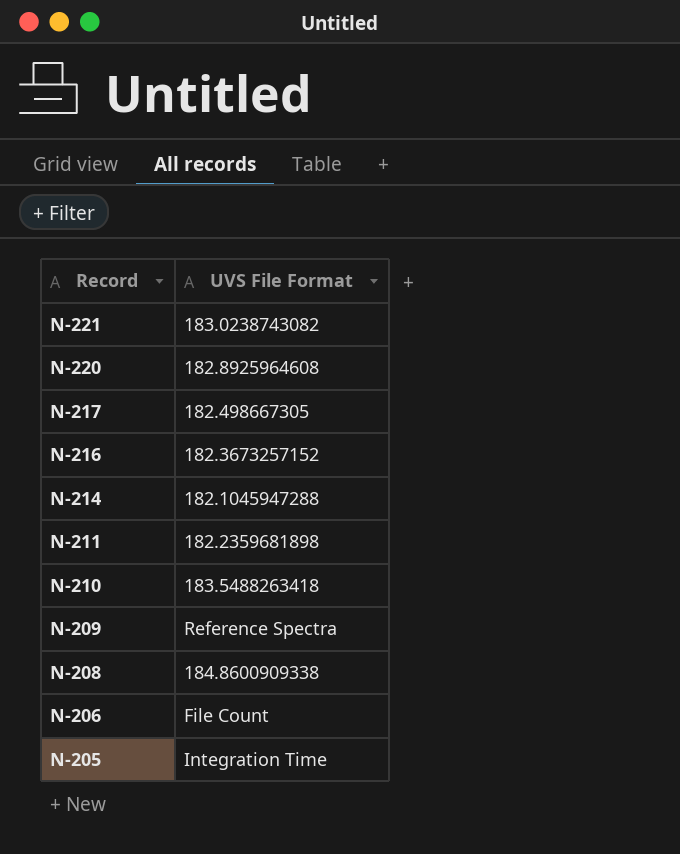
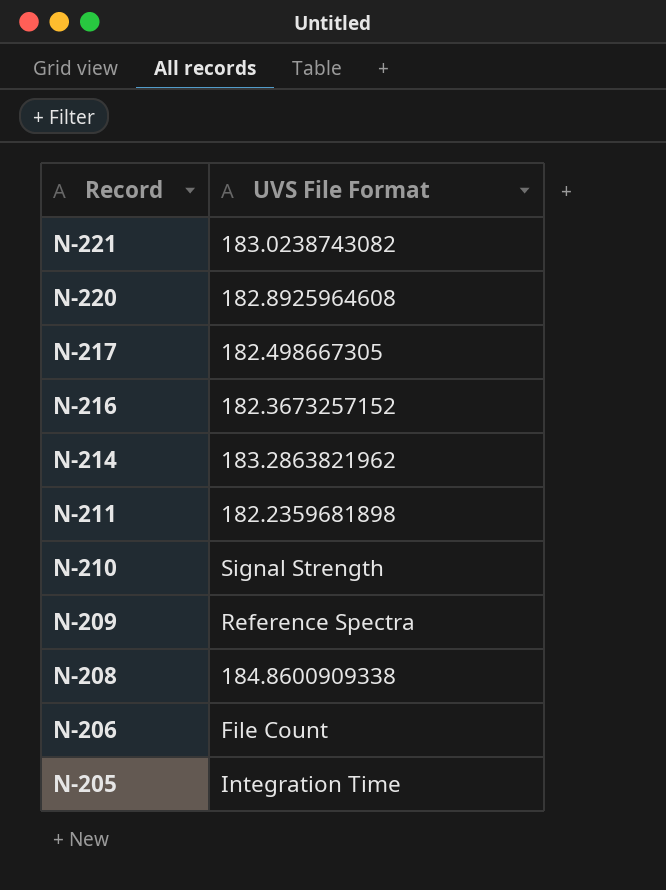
N-214 | UVS File Format: 182.1045947288 -> 183.2863821962
N-210 | UVS File Format: 183.5488263418 -> Signal Strength

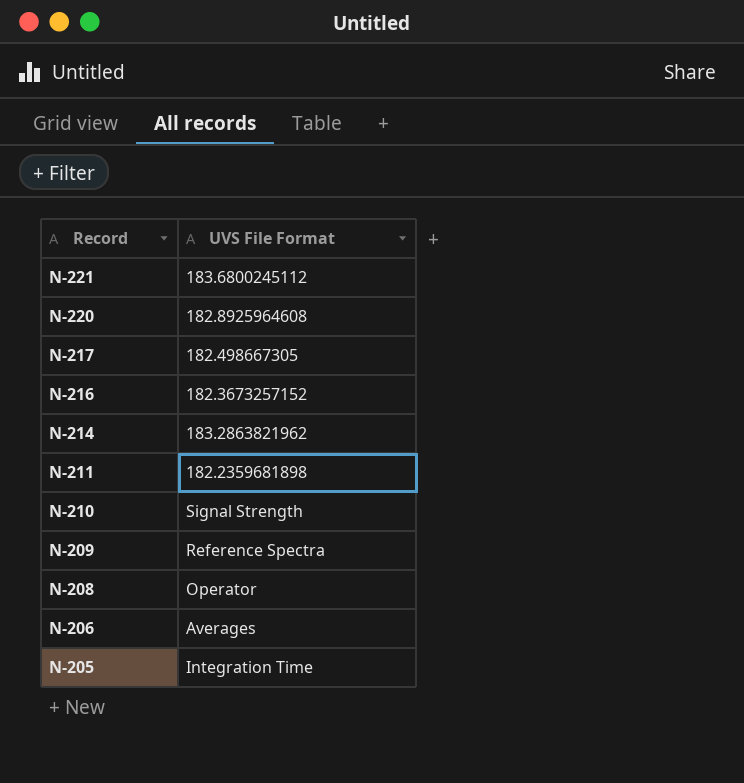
N-221 | UVS File Format: 183.0238743082 -> 183.6800245112
N-208 | UVS File Format: 184.8600909338 -> Operator
N-206 | UVS File Format: File Count -> Averages

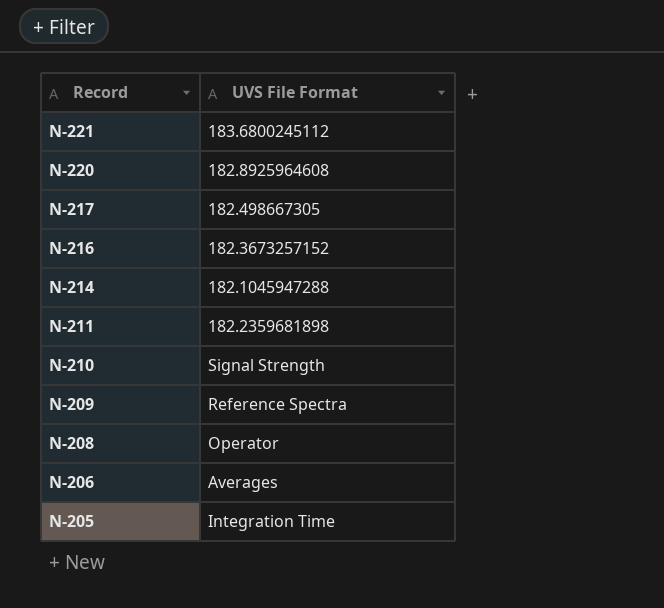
N-214 | UVS File Format: 183.2863821962 -> 182.1045947288

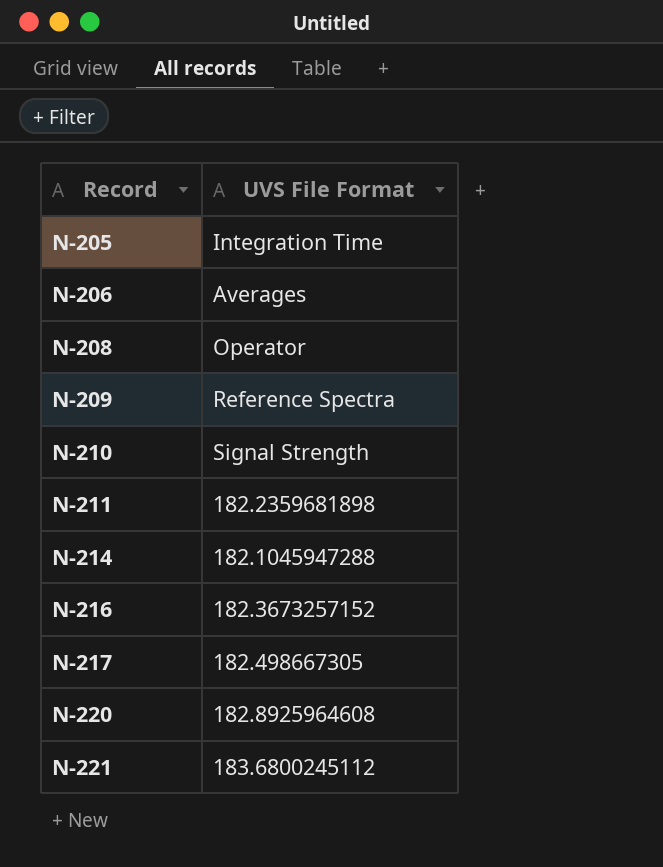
row order: Record descending -> Record ascending

